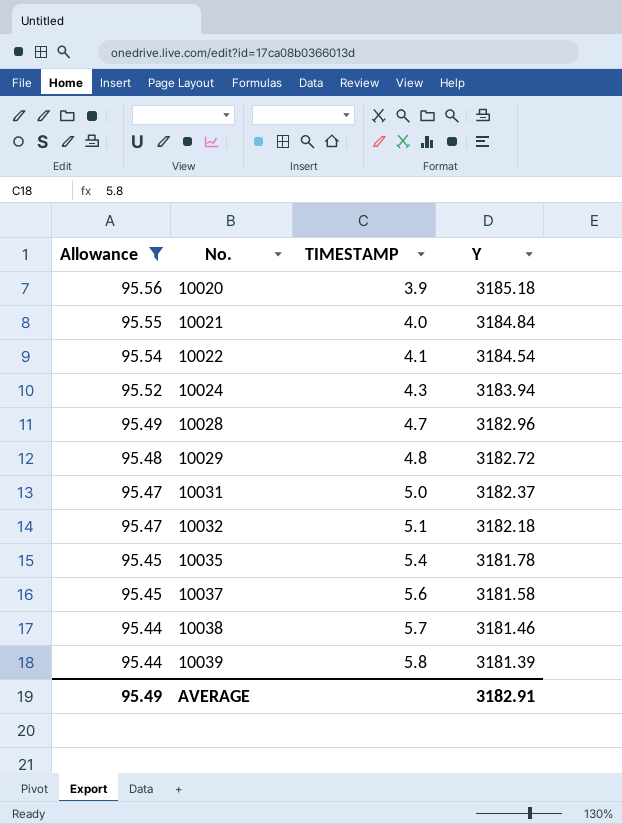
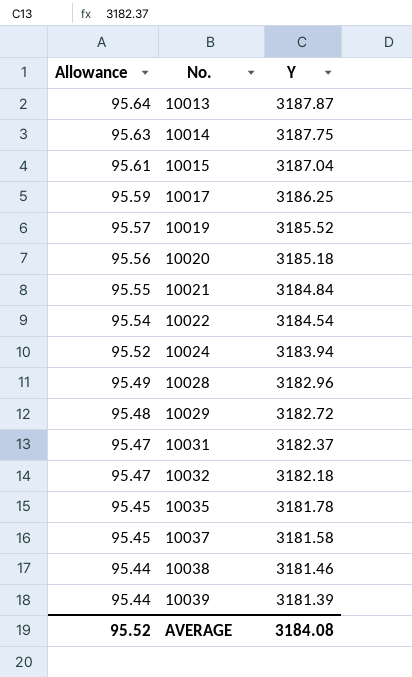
filter: Allowance <= 95.56 -> none
column TIMESTAMP | position: 3 -> none
AVERAGE | Allowance: 95.49 -> 95.52
AVERAGE | Y: 3182.91 -> 3184.08

